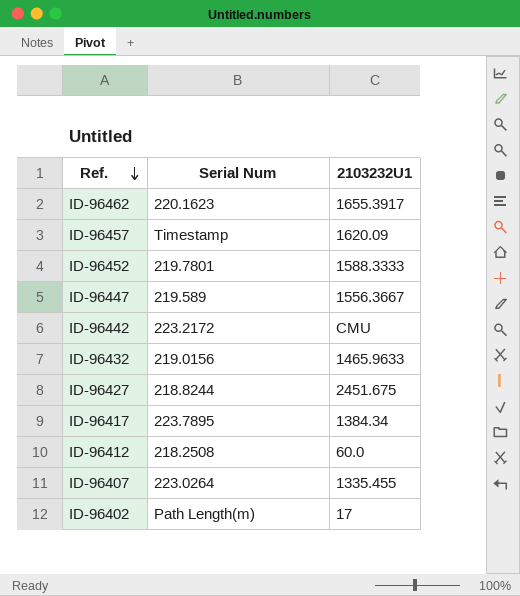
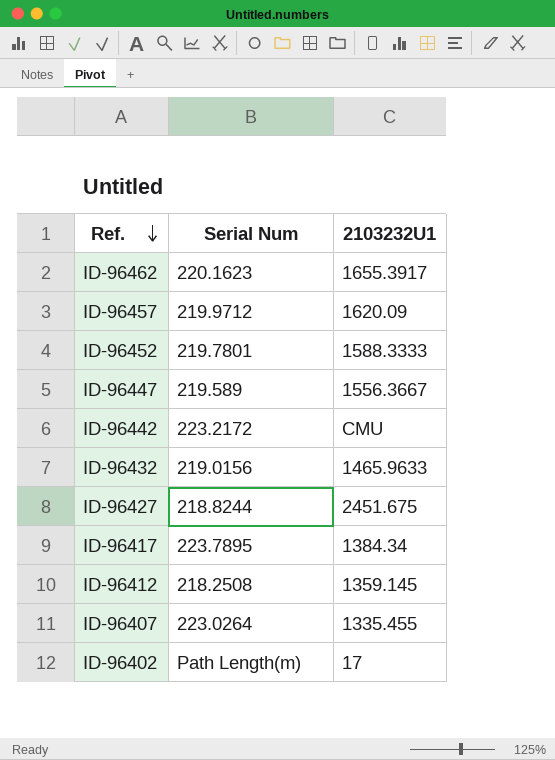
ID-96457 | Serial Num: Timestamp -> 219.9712
ID-96412 | 2103232U1: 60.0 -> 1359.145

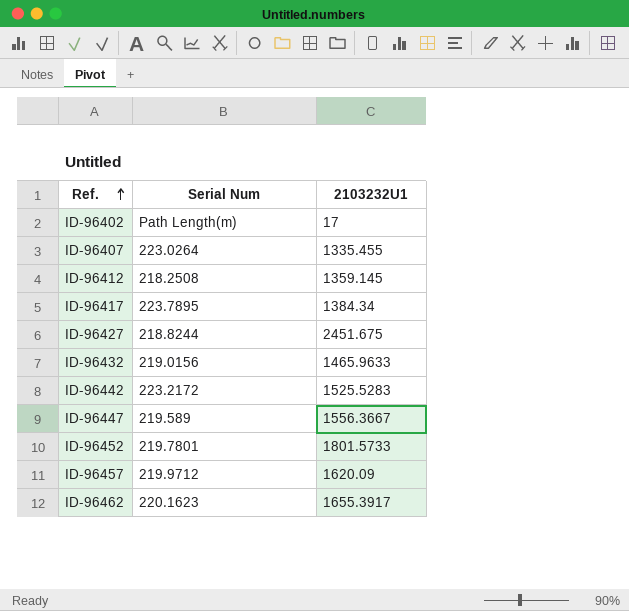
row order: Ref. descending -> Ref. ascending
ID-96442 | 2103232U1: CMU -> 1525.5283
ID-96452 | 2103232U1: 1588.3333 -> 1801.5733

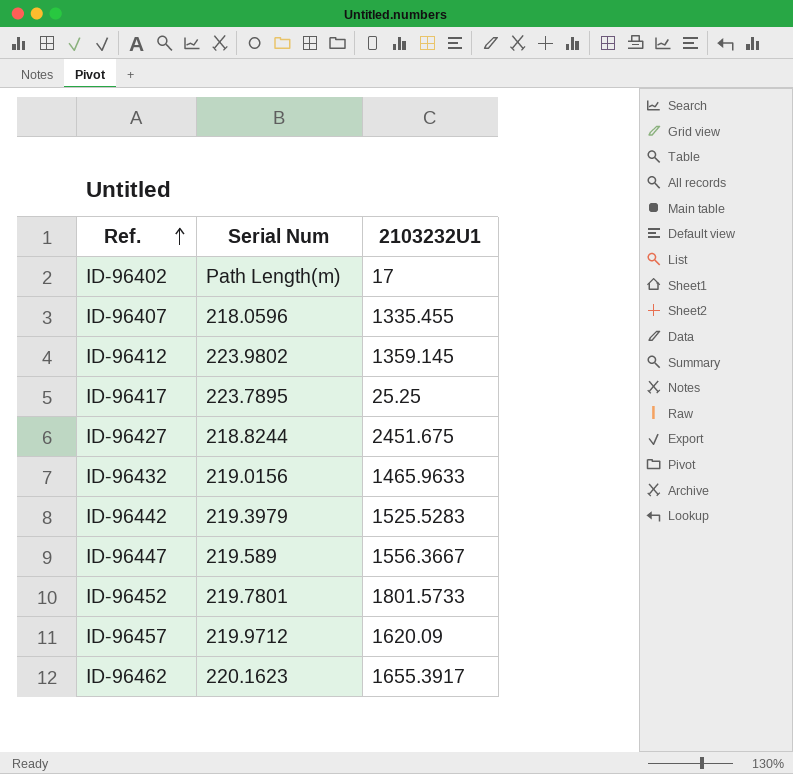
ID-96407 | Serial Num: 223.0264 -> 218.0596
ID-96412 | Serial Num: 218.2508 -> 223.9802
ID-96417 | 2103232U1: 1384.34 -> 25.25
ID-96442 | Serial Num: 223.2172 -> 219.3979

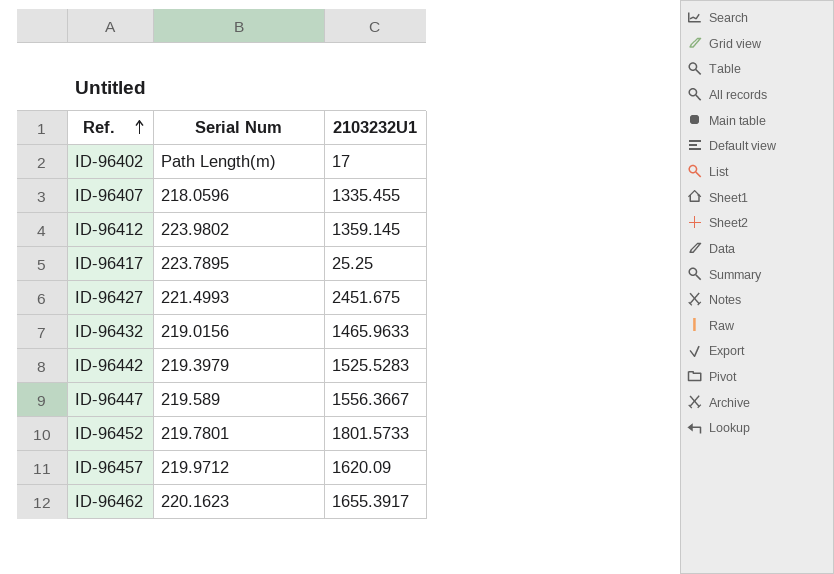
ID-96427 | Serial Num: 218.8244 -> 221.4993

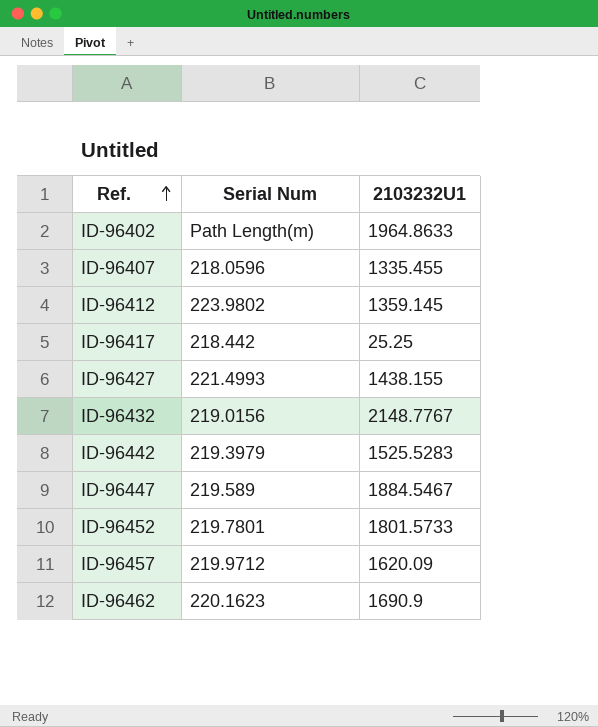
ID-96402 | 2103232U1: 17 -> 1964.8633
ID-96417 | Serial Num: 223.7895 -> 218.442
ID-96427 | 2103232U1: 2451.675 -> 1438.155
ID-96432 | 2103232U1: 1465.9633 -> 2148.7767
ID-96447 | 2103232U1: 1556.3667 -> 1884.5467
ID-96462 | 2103232U1: 1655.3917 -> 1690.9

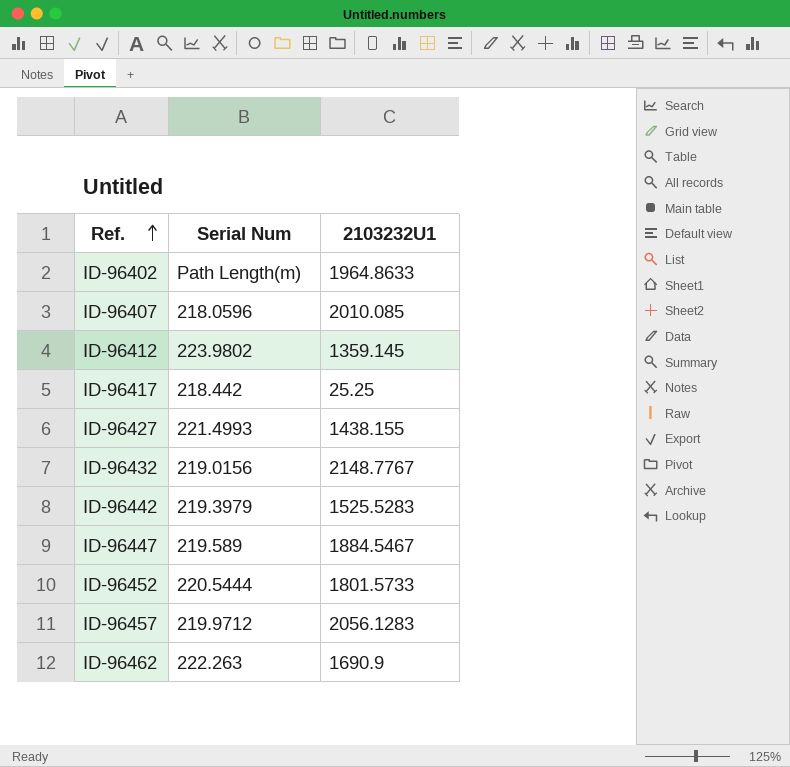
ID-96407 | 2103232U1: 1335.455 -> 2010.085
ID-96452 | Serial Num: 219.7801 -> 220.5444
ID-96457 | 2103232U1: 1620.09 -> 2056.1283
ID-96462 | Serial Num: 220.1623 -> 222.263

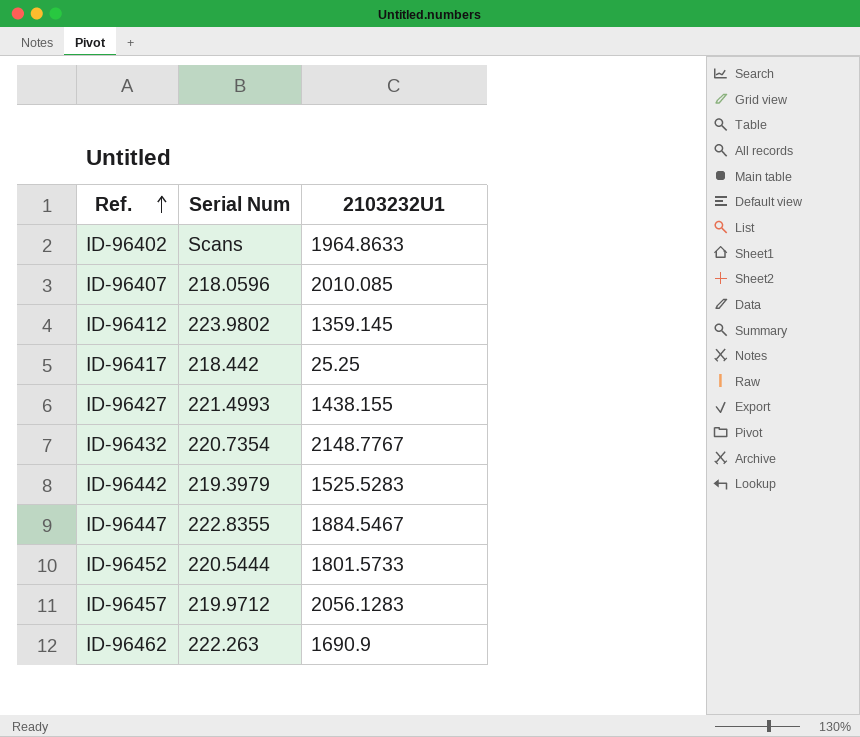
ID-96402 | Serial Num: Path Length(m) -> Scans
ID-96432 | Serial Num: 219.0156 -> 220.7354
ID-96447 | Serial Num: 219.589 -> 222.8355

